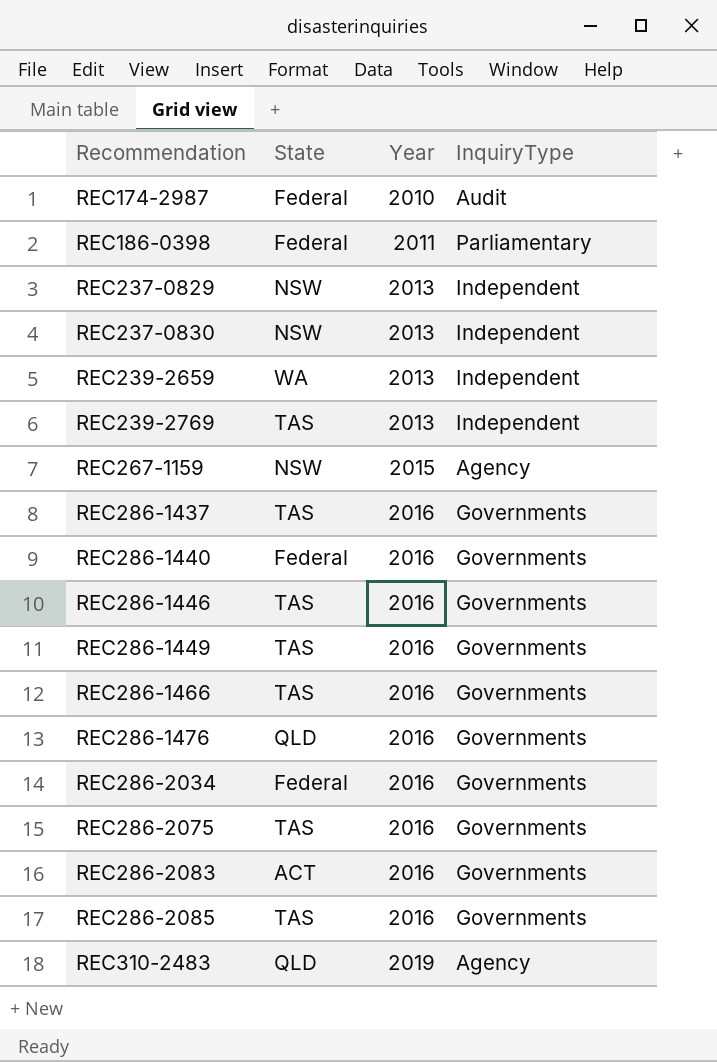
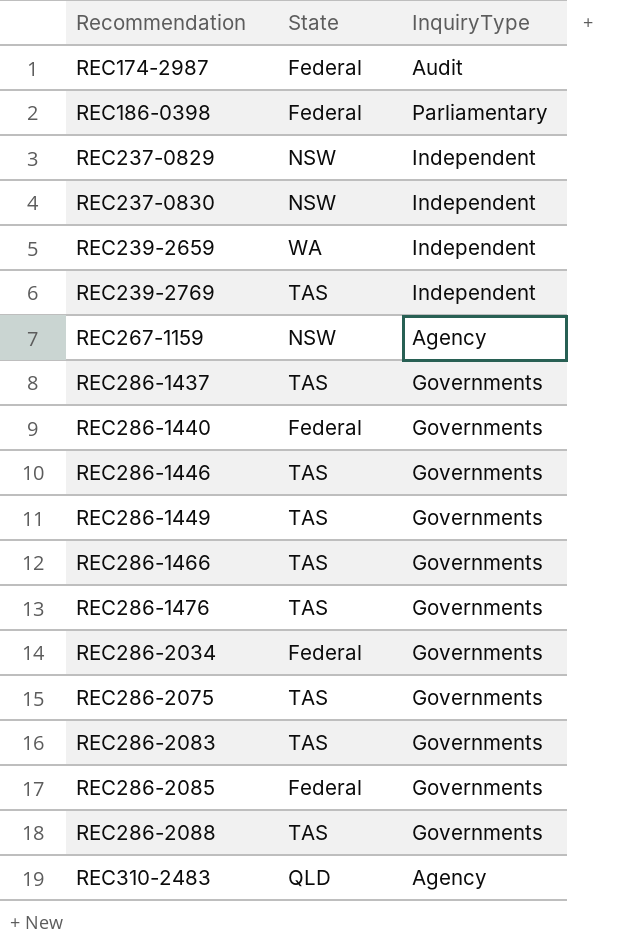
column Year | position: 3 -> none
REC286-1476 | State: QLD -> TAS
REC286-2083 | State: ACT -> TAS
REC286-2085 | State: TAS -> Federal
row REC286-2088: none -> TAS | Governments

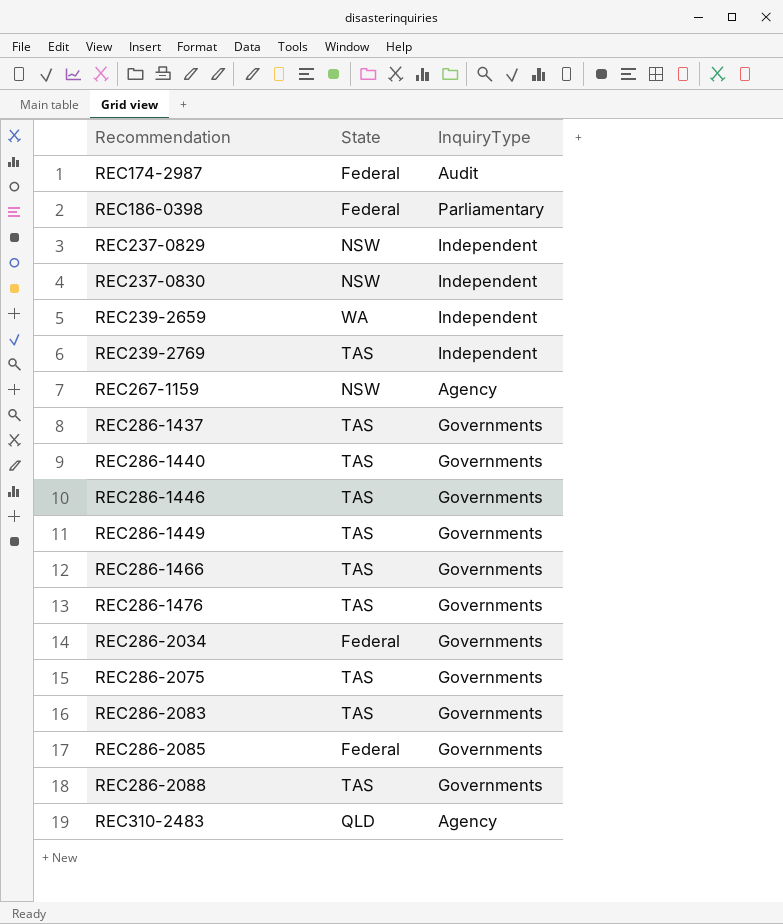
REC286-1440 | State: Federal -> TAS

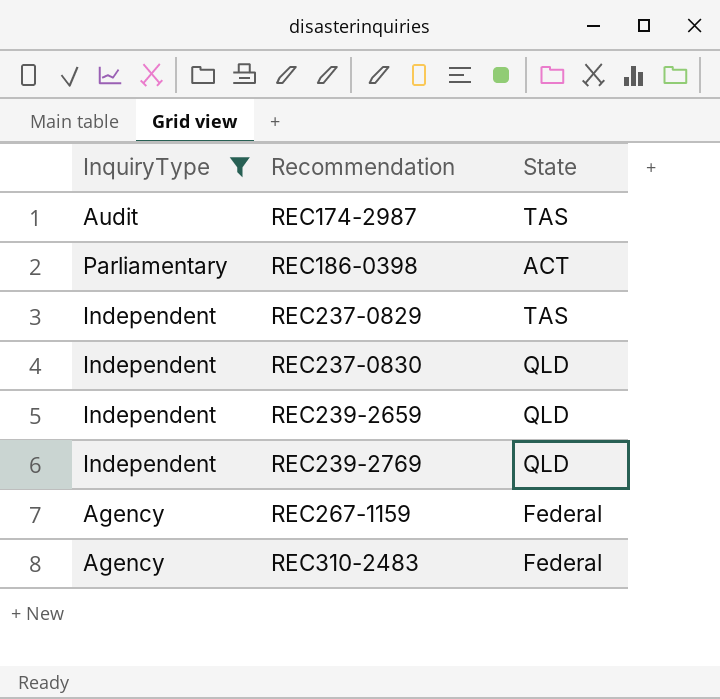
filter: none -> InquiryType != Governments
column InquiryType | position: 3 -> 1
REC174-2987 | State: Federal -> TAS
REC186-0398 | State: Federal -> ACT
REC237-0829 | State: NSW -> TAS
REC237-0830 | State: NSW -> QLD
REC239-2659 | State: WA -> QLD
REC239-2769 | State: TAS -> QLD
REC267-1159 | State: NSW -> Federal
REC310-2483 | State: QLD -> Federal

